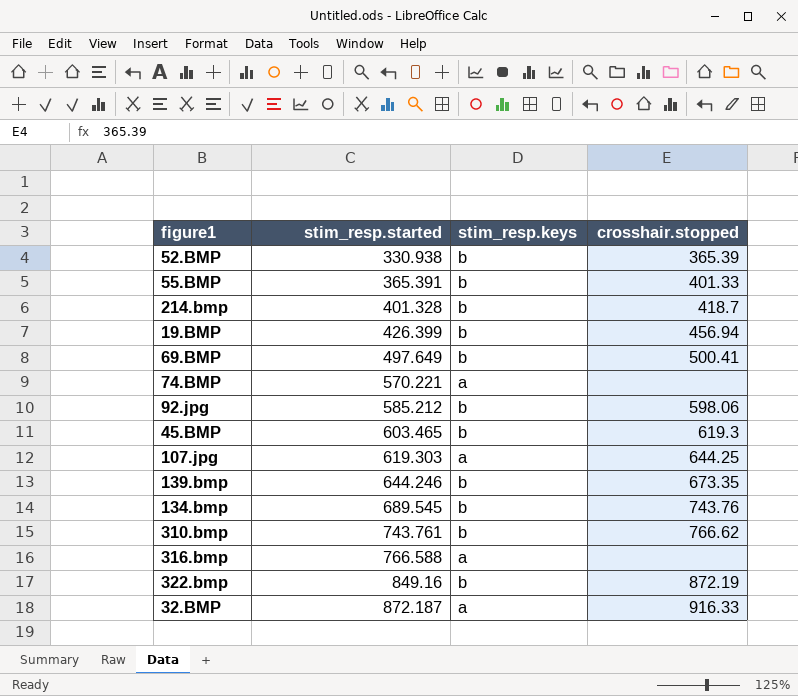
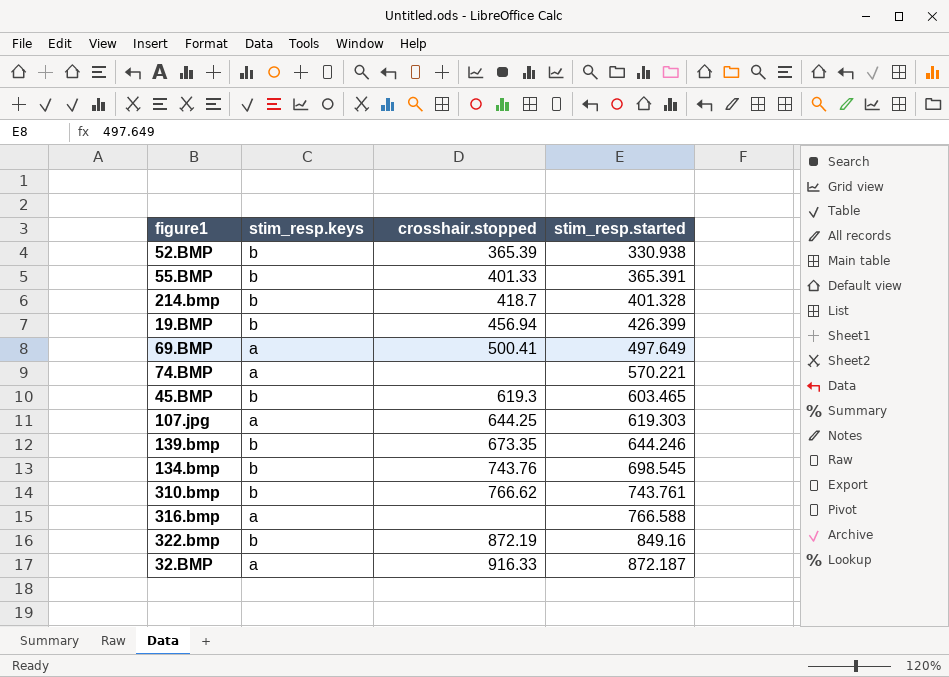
column stim_resp.started | position: 2 -> 4
row 92.jpg: 585.212 | b | 598.06 -> none
69.BMP | stim_resp.keys: b -> a
134.bmp | stim_resp.started: 689.545 -> 698.545

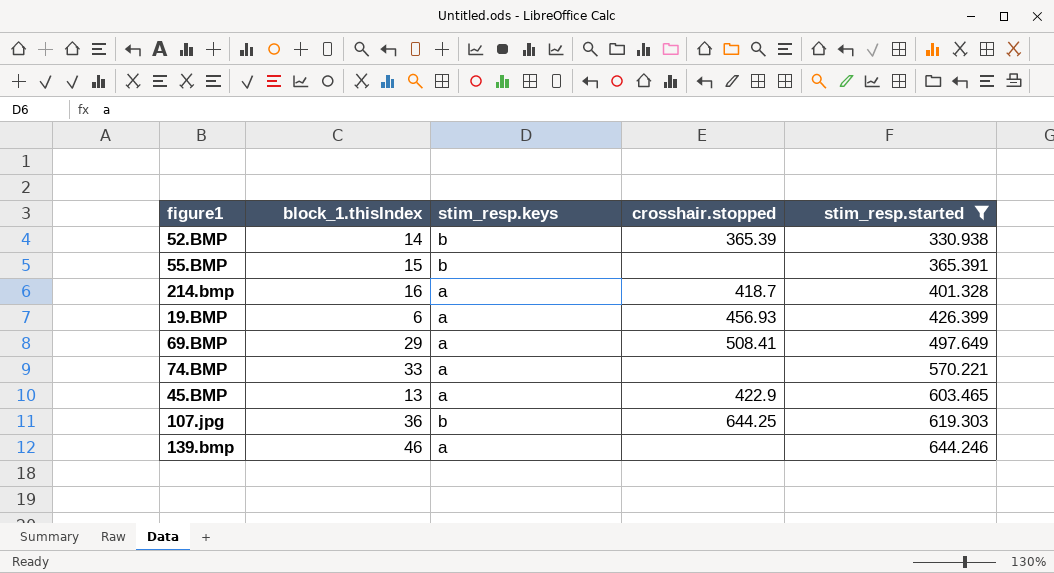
filter: none -> stim_resp.started <= 644.246
column block_1.thisIndex | position: none -> 2
55.BMP | crosshair.stopped: 401.33 -> none
214.bmp | stim_resp.keys: b -> a
19.BMP | stim_resp.keys: b -> a
19.BMP | crosshair.stopped: 456.94 -> 456.93
69.BMP | crosshair.stopped: 500.41 -> 508.41
45.BMP | stim_resp.keys: b -> a
45.BMP | crosshair.stopped: 619.3 -> 422.9
107.jpg | stim_resp.keys: a -> b
139.bmp | stim_resp.keys: b -> a
139.bmp | crosshair.stopped: 673.35 -> none

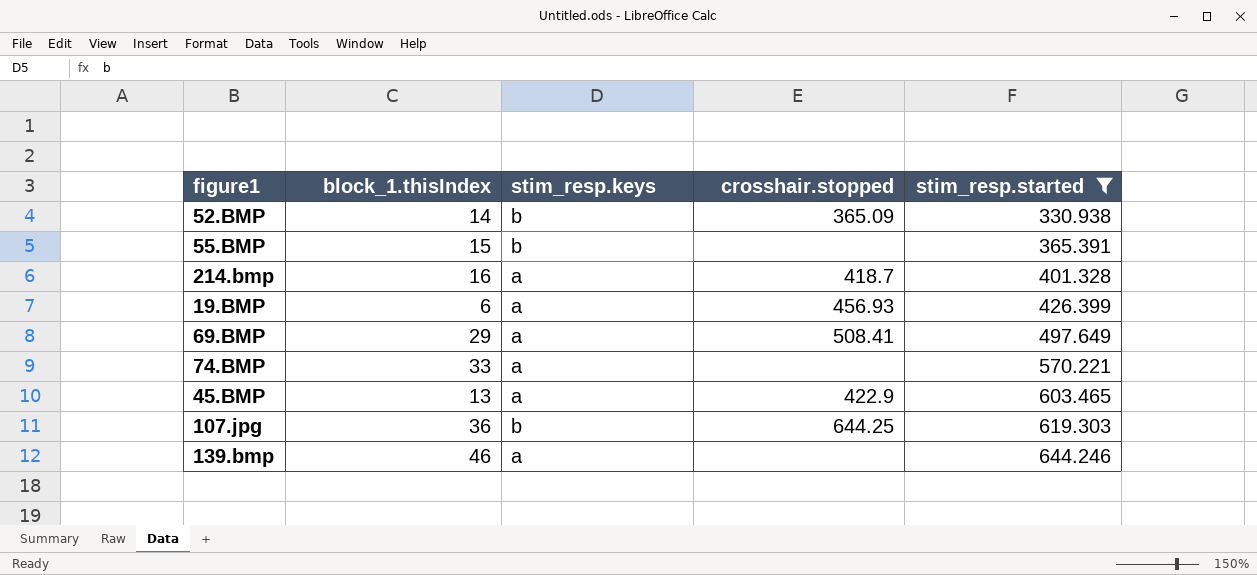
52.BMP | crosshair.stopped: 365.39 -> 365.09

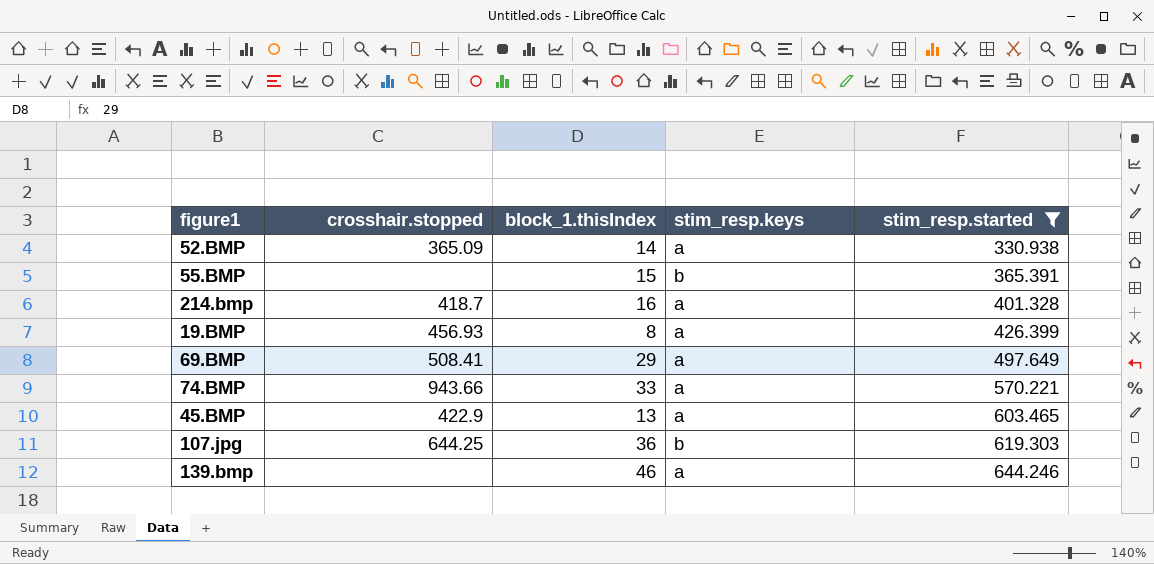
column crosshair.stopped | position: 4 -> 2
52.BMP | stim_resp.keys: b -> a
19.BMP | block_1.thisIndex: 6 -> 8
74.BMP | crosshair.stopped: none -> 943.66

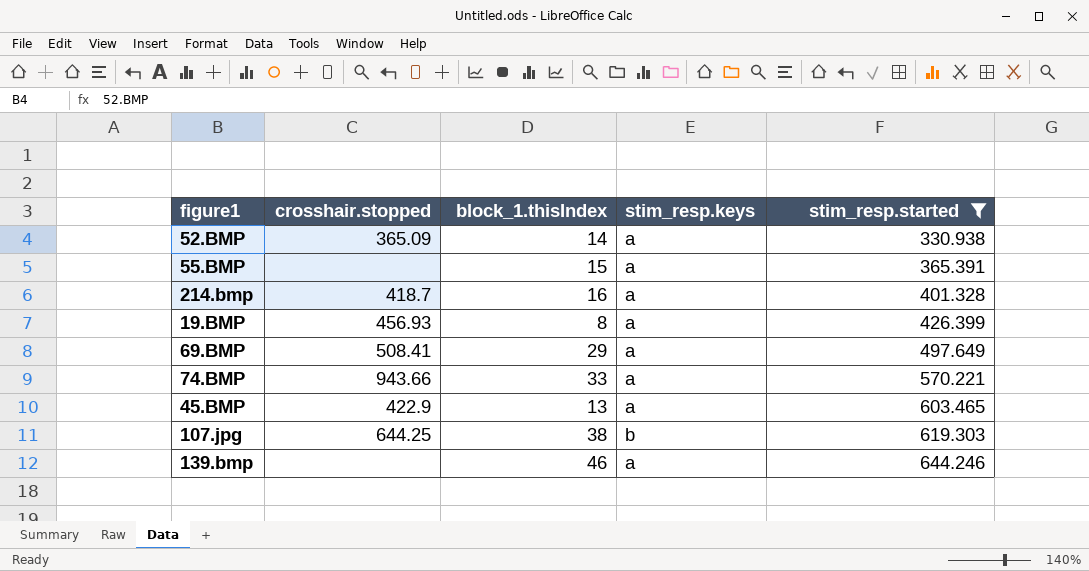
55.BMP | stim_resp.keys: b -> a
107.jpg | block_1.thisIndex: 36 -> 38

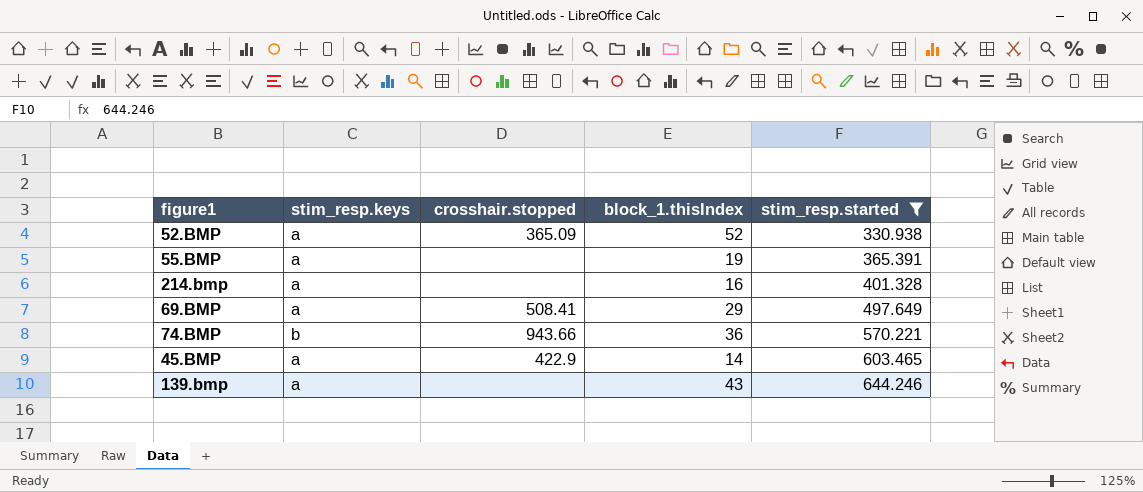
column stim_resp.keys | position: 4 -> 2
row 19.BMP: 456.93 | 8 | a | 426.399 -> none
row 107.jpg: 644.25 | 38 | b | 619.303 -> none
52.BMP | block_1.thisIndex: 14 -> 52
55.BMP | block_1.thisIndex: 15 -> 19
214.bmp | crosshair.stopped: 418.7 -> none
74.BMP | stim_resp.keys: a -> b
74.BMP | block_1.thisIndex: 33 -> 36
45.BMP | block_1.thisIndex: 13 -> 14
139.bmp | block_1.thisIndex: 46 -> 43

